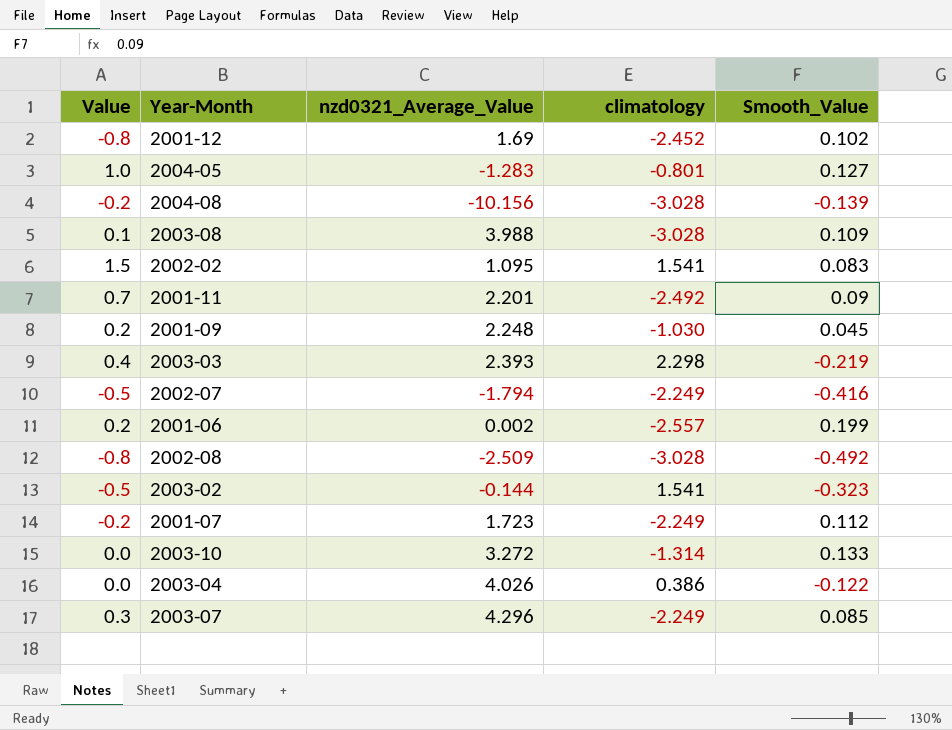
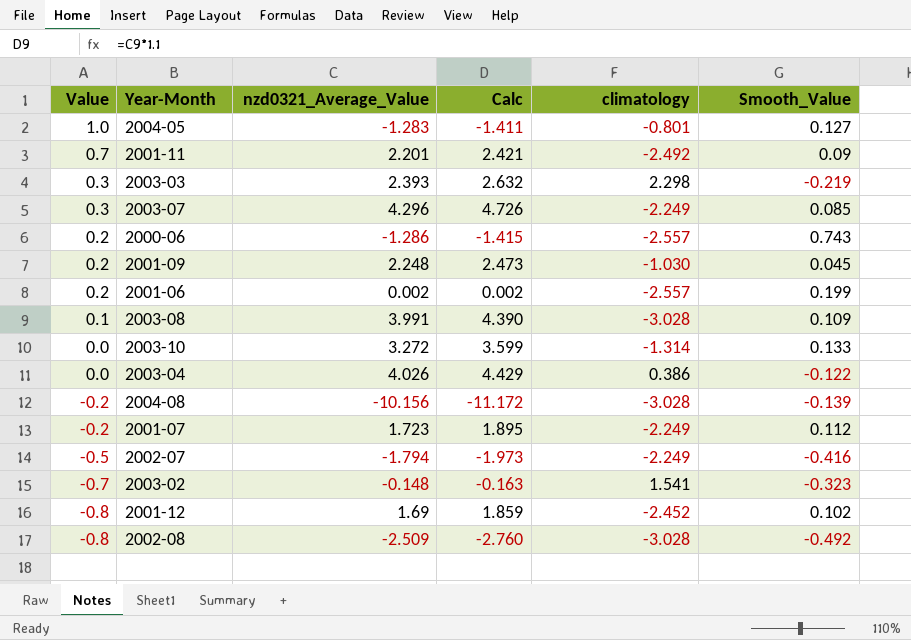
row order: none -> Value descending
column Calc | formula: none -> [nzd0321_Average_Value] * 1.1
row 2002-02: 1.5 | 1.095 | 1.541 | 0.083 -> none
2003-03 | Value: 0.4 -> 0.3
row 2000-06: none -> 0.2 | -1.286 | -1.415 | -2.557 | 0.743
2003-08 | nzd0321_Average_Value: 3.988 -> 3.991
2003-02 | Value: -0.5 -> -0.7
2003-02 | nzd0321_Average_Value: -0.144 -> -0.148

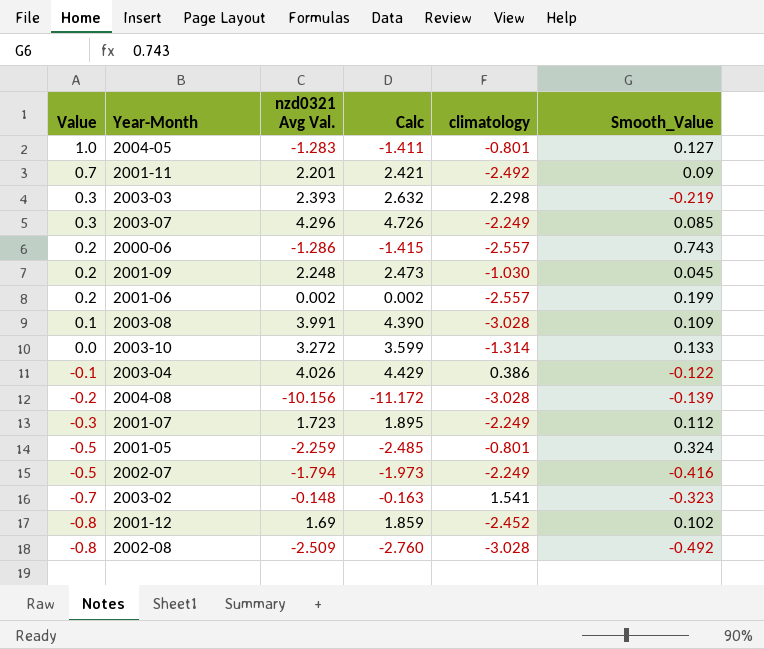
column name: nzd0321_Average_Value -> nzd0321 Avg Val.
2003-04 | Value: 0.0 -> -0.1
2001-07 | Value: -0.2 -> -0.3
row 2001-05: none -> -0.5 | -2.259 | -2.485 | -0.801 | 0.324

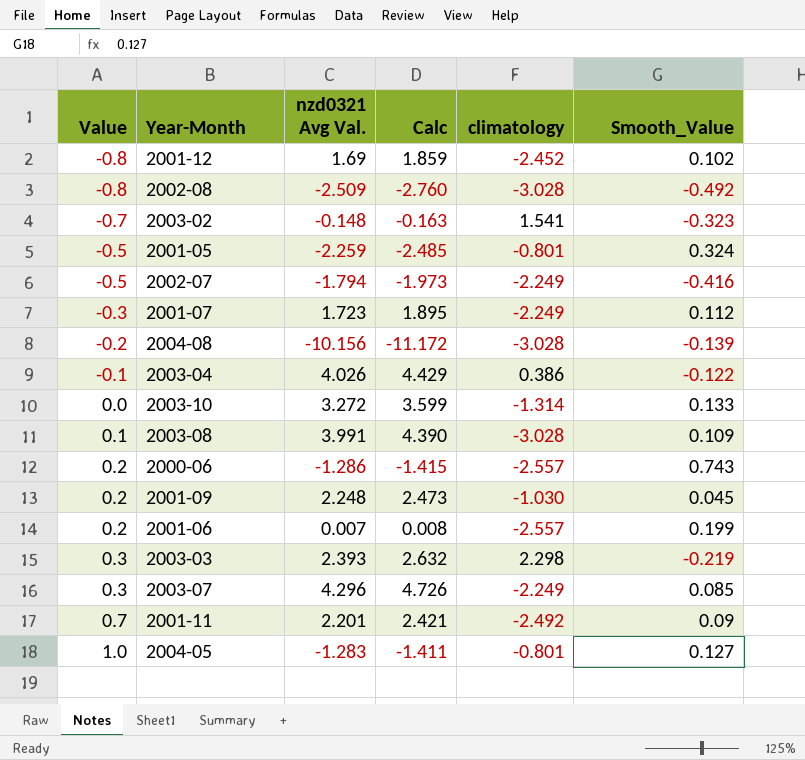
row order: Value descending -> Value ascending
2001-06 | nzd0321 Avg Val.: 0.002 -> 0.007
2001-06 | Calc: 0.002 -> 0.008

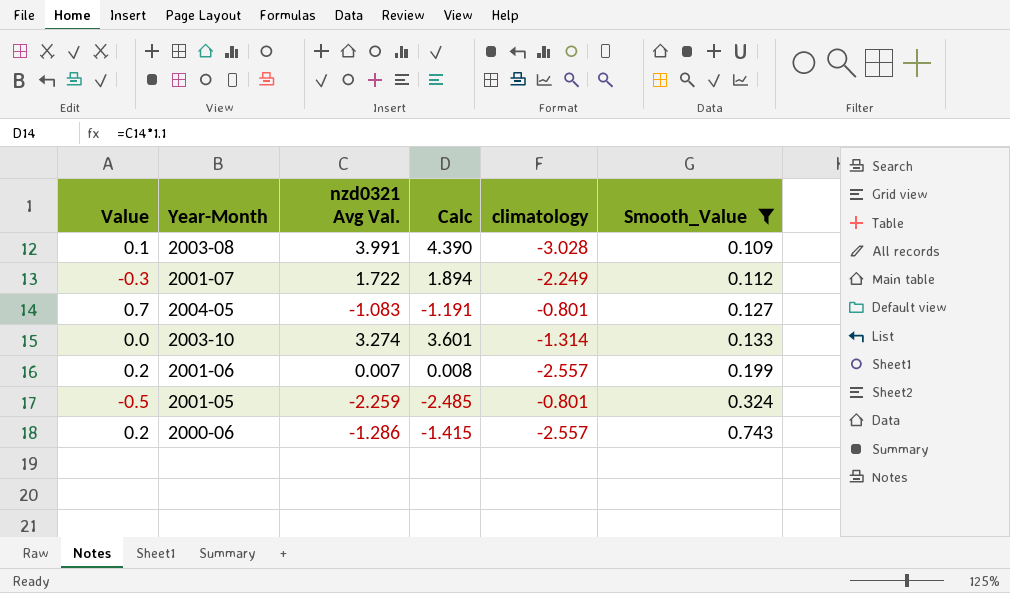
filter: none -> Smooth_Value >= 0.109
row order: Value ascending -> Smooth_Value ascending
2001-07 | nzd0321 Avg Val.: 1.723 -> 1.722
2001-07 | Calc: 1.895 -> 1.894
2004-05 | Value: 1.0 -> 0.7
2004-05 | nzd0321 Avg Val.: -1.283 -> -1.083
2004-05 | Calc: -1.411 -> -1.191
2003-10 | nzd0321 Avg Val.: 3.272 -> 3.274
2003-10 | Calc: 3.599 -> 3.601

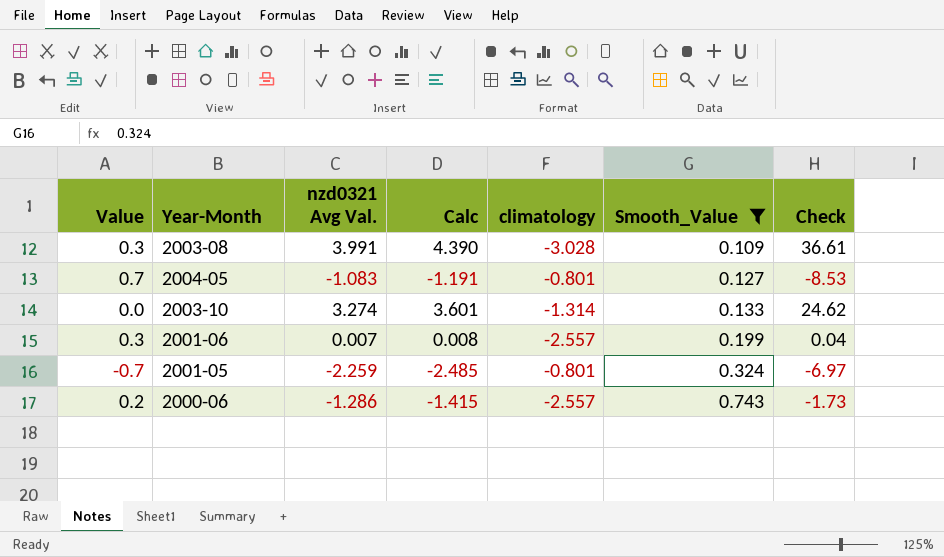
column Check | formula: none -> [nzd0321 Avg Val.] / [Smooth_Value]
row 2001-07: -0.3 | 1.722 | 1.894 | -2.249 | 0.112 -> none
2003-08 | Value: 0.1 -> 0.3
2001-06 | Value: 0.2 -> 0.3
2001-05 | Value: -0.5 -> -0.7

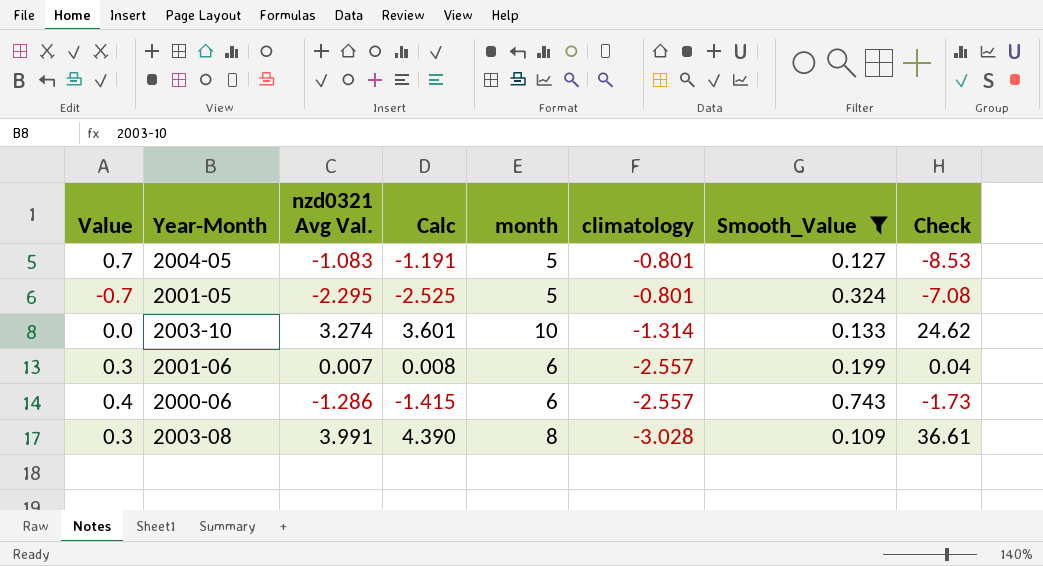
row order: Smooth_Value ascending -> climatology descending
column month | position: none -> 5
2001-05 | nzd0321 Avg Val.: -2.259 -> -2.295
2001-05 | Calc: -2.485 -> -2.525
2001-05 | Check: -6.97 -> -7.08
2000-06 | Value: 0.2 -> 0.4

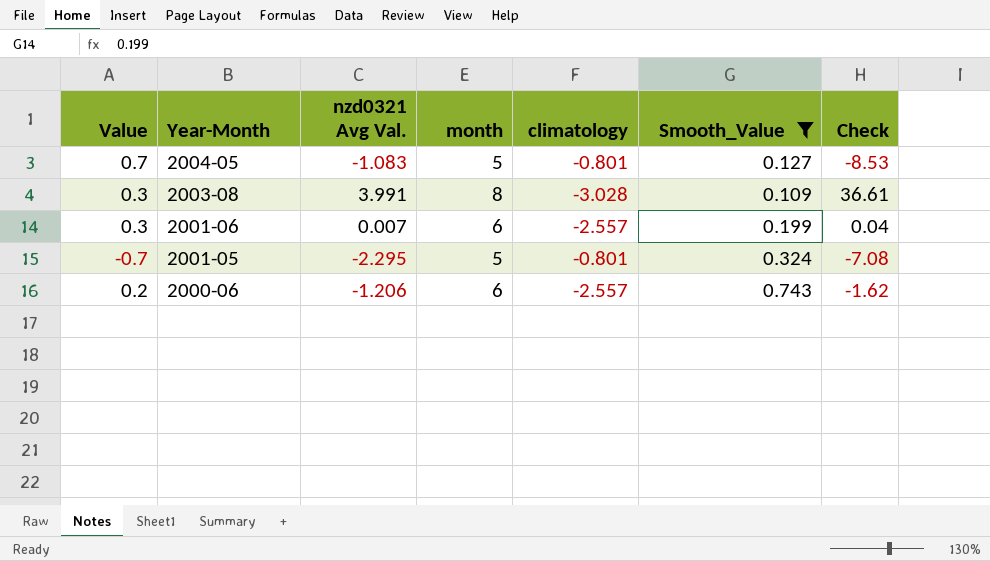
row order: climatology descending -> Year-Month descending
column Calc | formula: [nzd0321 Avg Val.] * 1.1 -> none
row 2003-10: 0.0 | 3.274 | 3.601 | 10 | -1.314 | 0.133 | 24.62 -> none
2000-06 | Value: 0.4 -> 0.2
2000-06 | nzd0321 Avg Val.: -1.286 -> -1.206
2000-06 | Check: -1.73 -> -1.62

